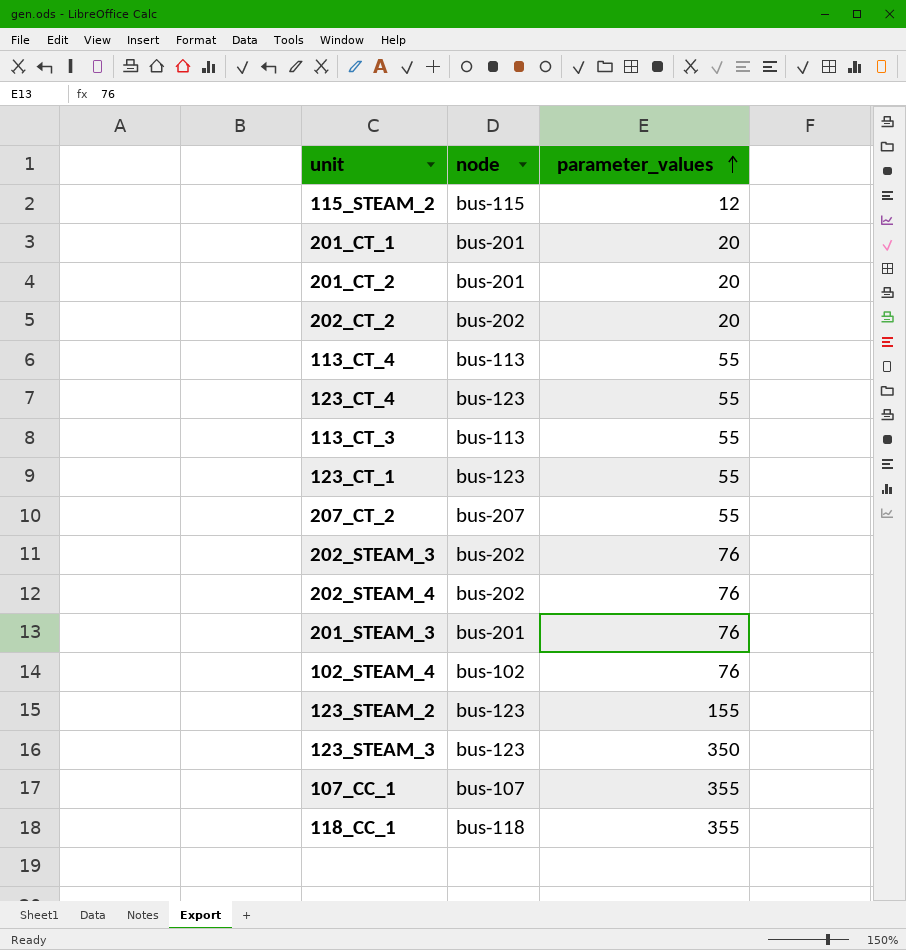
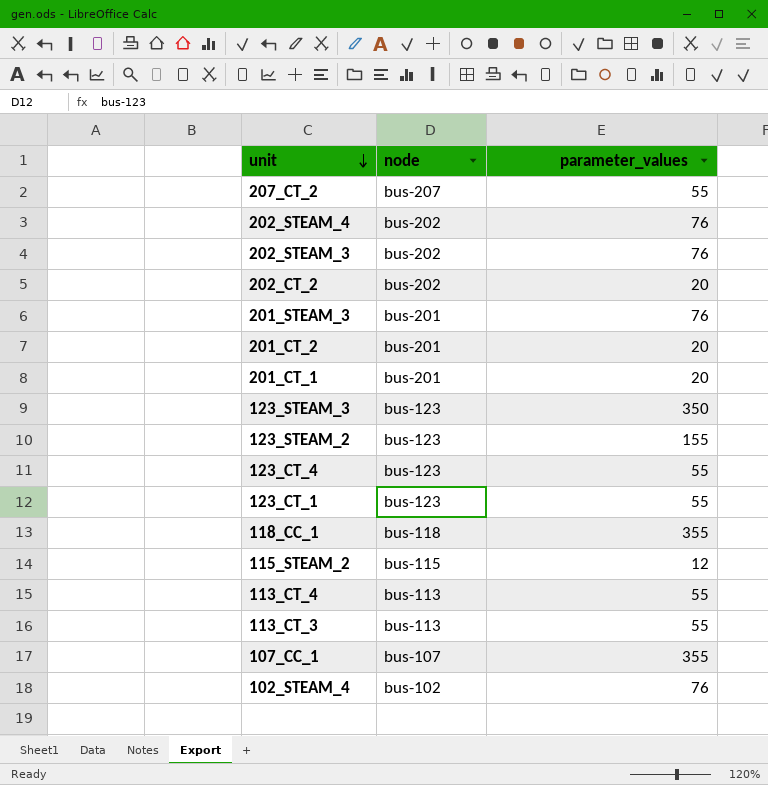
row order: parameter_values ascending -> unit descending

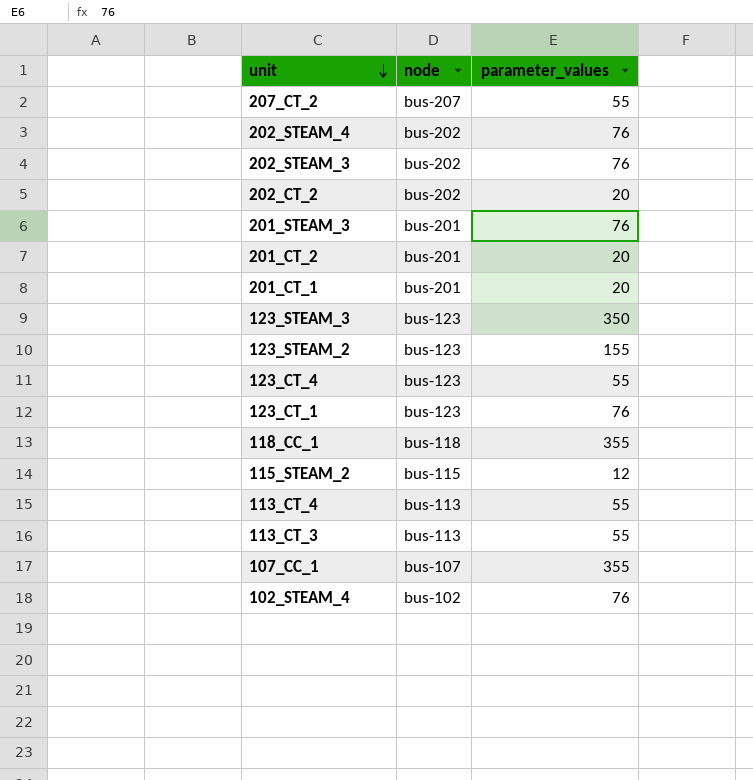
123_CT_1 | parameter_values: 55 -> 76

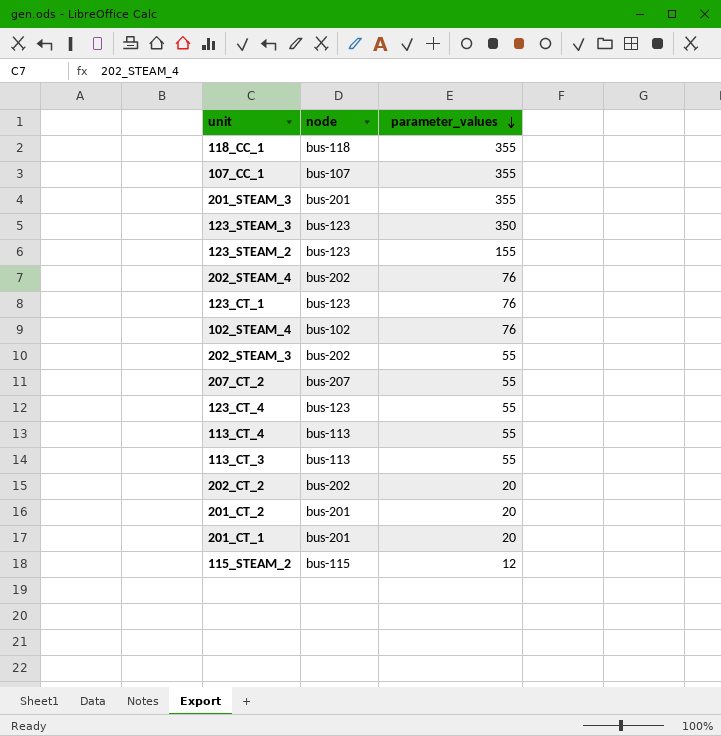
row order: unit descending -> parameter_values descending
201_STEAM_3 | parameter_values: 76 -> 355
202_STEAM_3 | parameter_values: 76 -> 55

